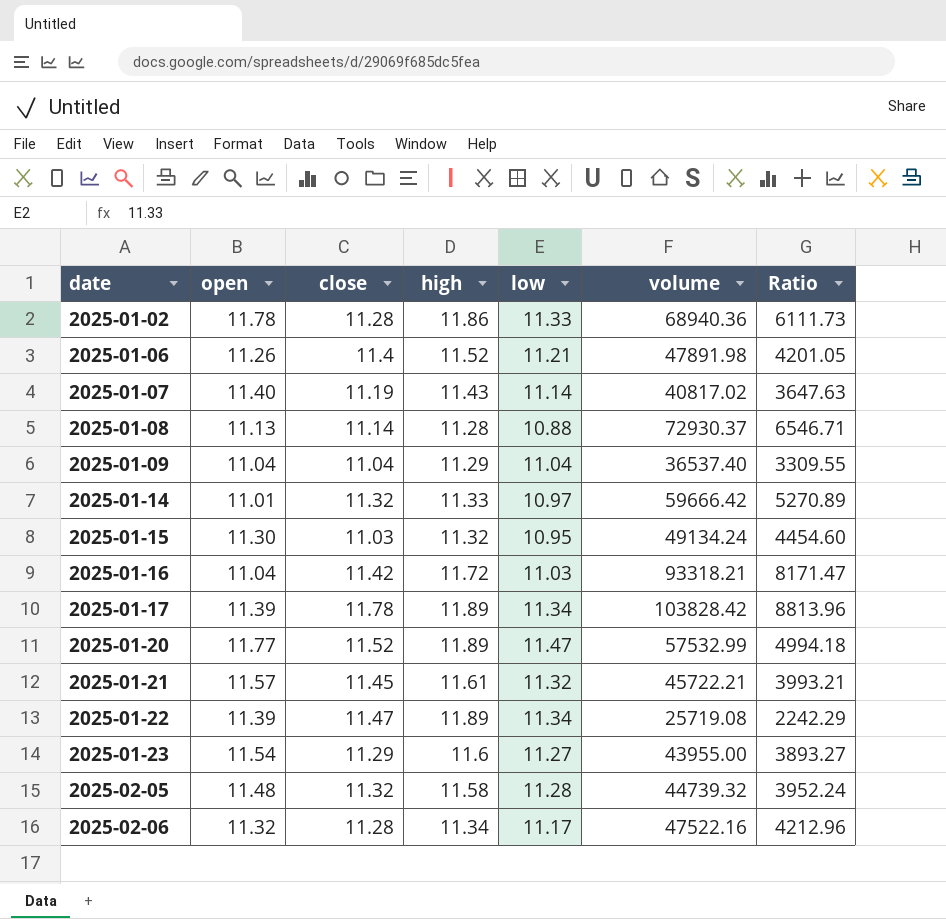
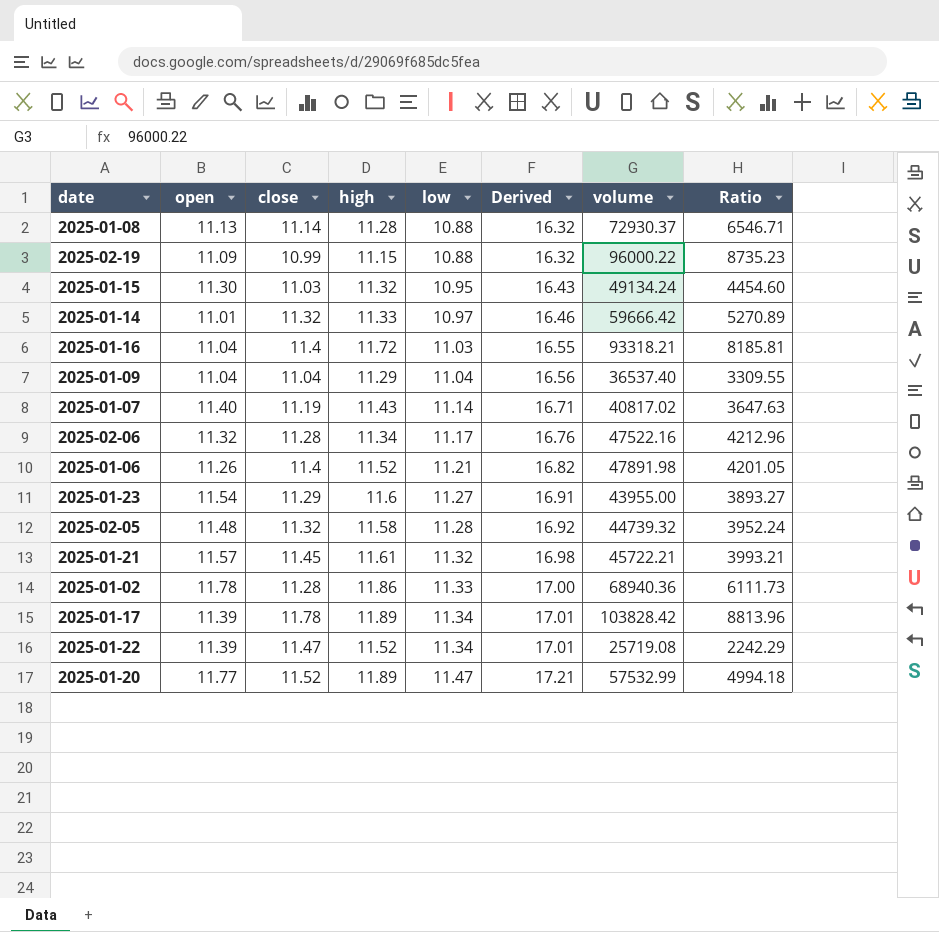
row order: date ascending -> low ascending
column Derived | formula: none -> [low] * 1.5
row 2025-02-19: none -> 11.09 | 10.99 | 11.15 | 10.88 | 16.32 | 96000.22 | 8735.23
2025-01-16 | close: 11.42 -> 11.4
2025-01-16 | Ratio: 8171.47 -> 8185.81
2025-01-22 | high: 11.89 -> 11.52

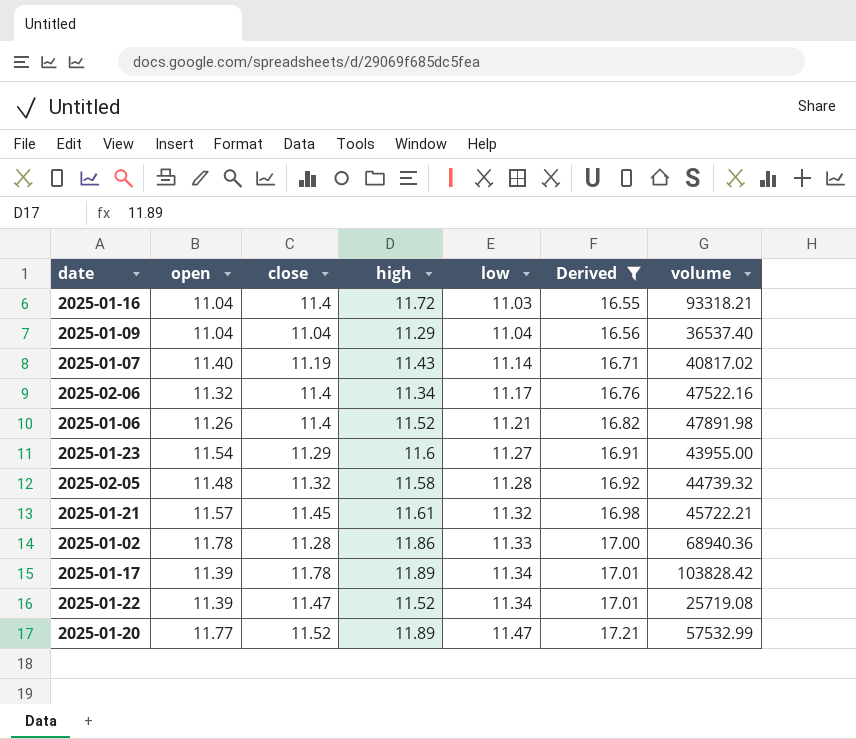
filter: none -> Derived >= 16.55
column Ratio | formula: [volume] / [close] -> none
2025-02-06 | close: 11.28 -> 11.4

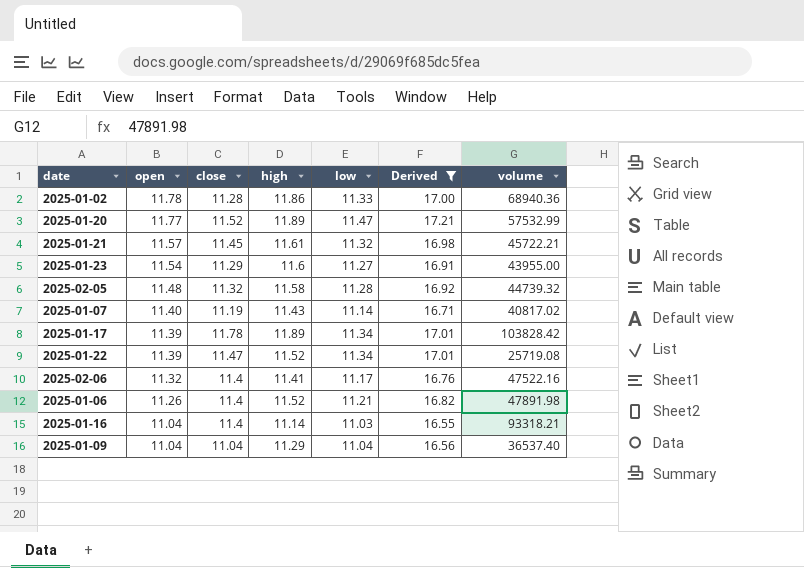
row order: low ascending -> open descending
2025-02-06 | high: 11.34 -> 11.41
2025-01-16 | high: 11.72 -> 11.14

